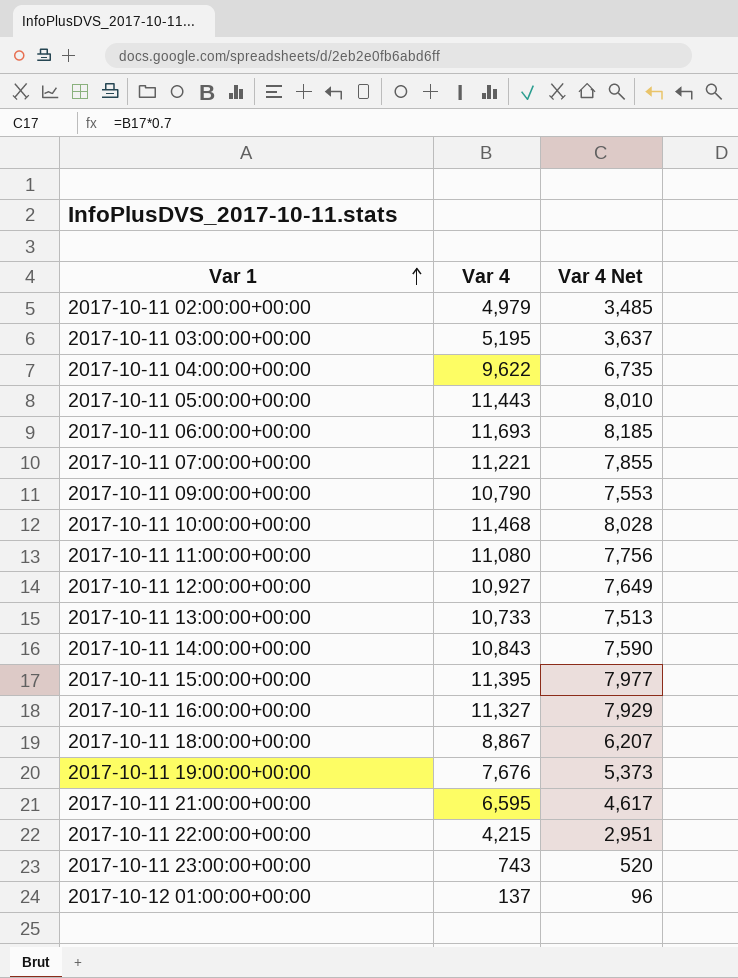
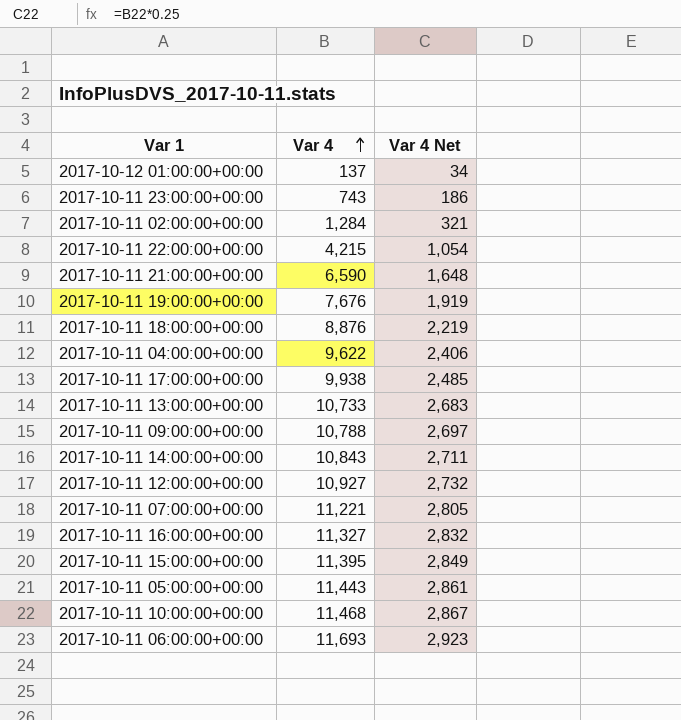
row order: Var 1 ascending -> Var 4 ascending
column Var 4 Net | formula: [Var 4] * 0.7 -> [Var 4] * 0.25
row 2017-10-11 03:00:00+00:00: 5,195 | 3,637 -> none
row 2017-10-11 11:00:00+00:00: 11,080 | 7,756 -> none
2017-10-11 02:00:00+00:00 | Var 4: 4,979 -> 1,284
2017-10-11 21:00:00+00:00 | Var 4: 6,595 -> 6,590
2017-10-11 18:00:00+00:00 | Var 4: 8,867 -> 8,876
row 2017-10-11 17:00:00+00:00: none -> 9,938 | 2,485
2017-10-11 09:00:00+00:00 | Var 4: 10,790 -> 10,788

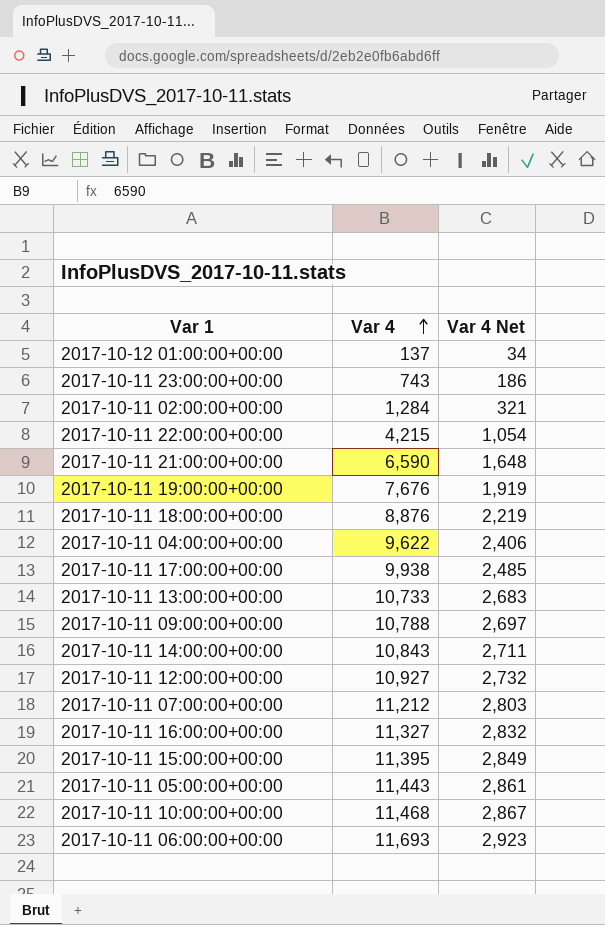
2017-10-11 07:00:00+00:00 | Var 4: 11,221 -> 11,212
2017-10-11 07:00:00+00:00 | Var 4 Net: 2,805 -> 2,803

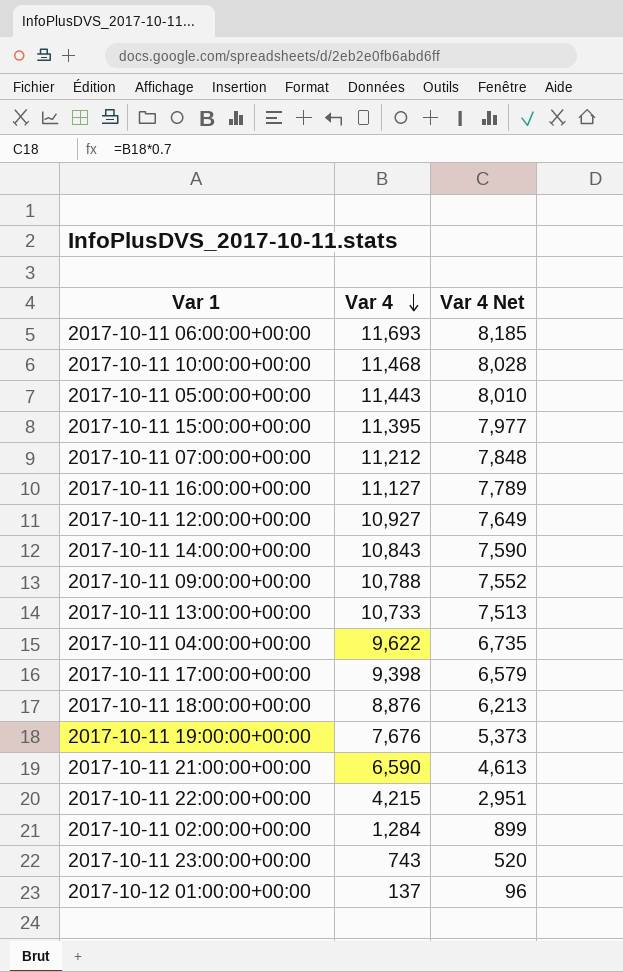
row order: Var 4 ascending -> Var 4 descending
column Var 4 Net | formula: [Var 4] * 0.25 -> [Var 4] * 0.7
2017-10-11 16:00:00+00:00 | Var 4: 11,327 -> 11,127
2017-10-11 17:00:00+00:00 | Var 4: 9,938 -> 9,398

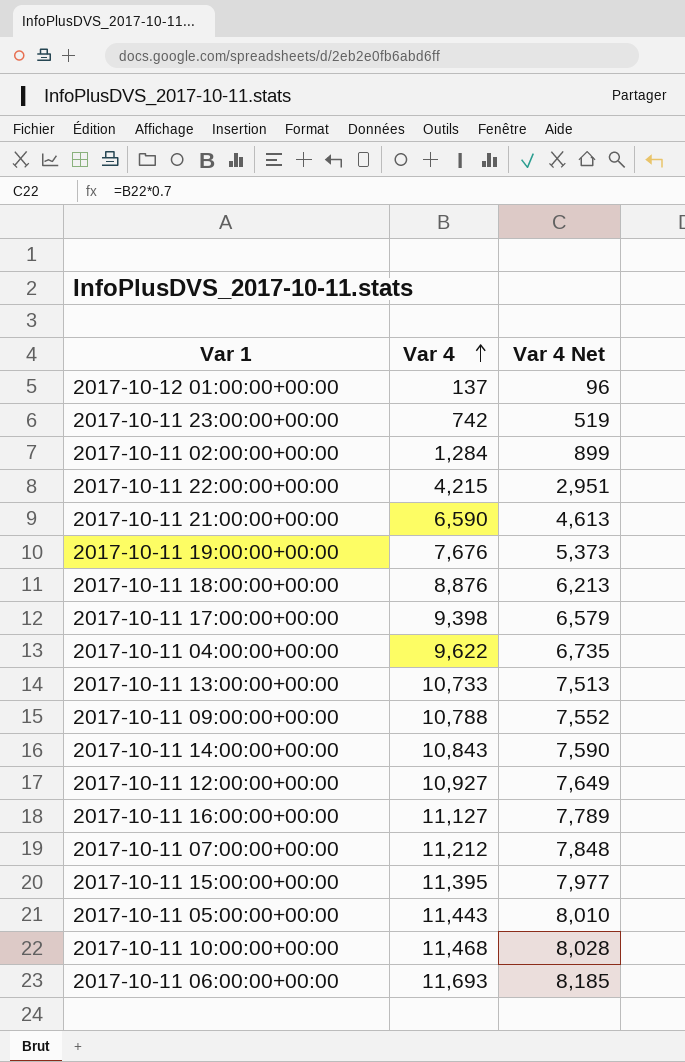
row order: Var 4 descending -> Var 4 ascending
2017-10-11 23:00:00+00:00 | Var 4: 743 -> 742
2017-10-11 23:00:00+00:00 | Var 4 Net: 520 -> 519

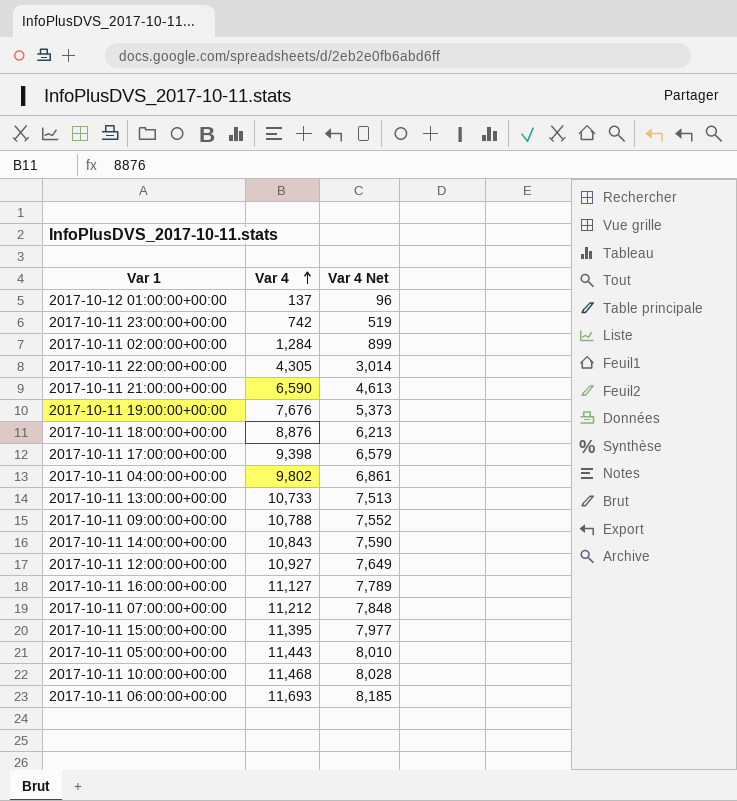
2017-10-11 22:00:00+00:00 | Var 4: 4,215 -> 4,305
2017-10-11 22:00:00+00:00 | Var 4 Net: 2,951 -> 3,014
2017-10-11 04:00:00+00:00 | Var 4: 9,622 -> 9,802
2017-10-11 04:00:00+00:00 | Var 4 Net: 6,735 -> 6,861

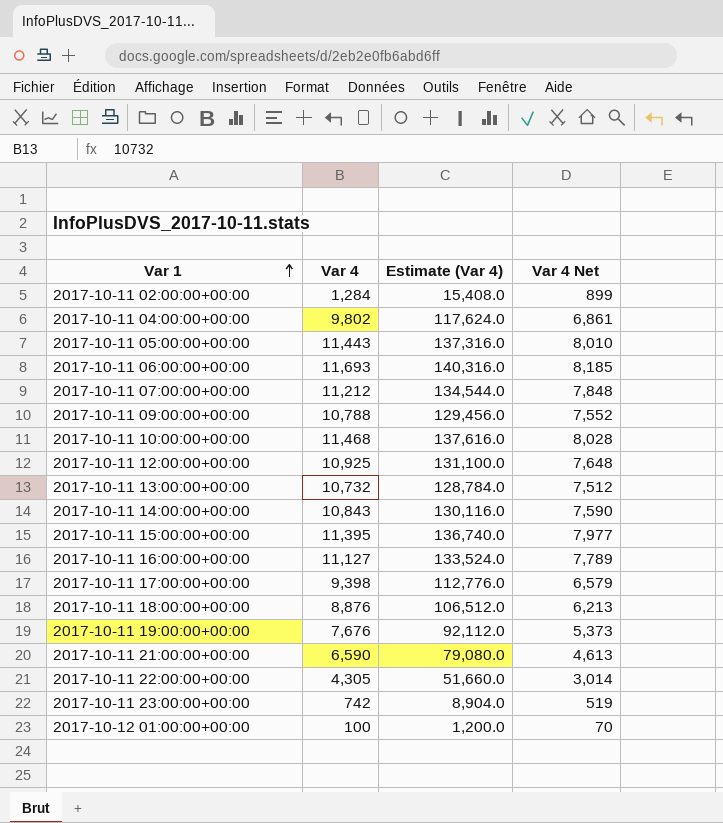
row order: Var 4 ascending -> Var 1 ascending
column Estimate (Var 4) | formula: none -> [Var 4] * 12
2017-10-11 12:00:00+00:00 | Var 4: 10,927 -> 10,925
2017-10-11 12:00:00+00:00 | Var 4 Net: 7,649 -> 7,648
2017-10-11 13:00:00+00:00 | Var 4: 10,733 -> 10,732
2017-10-11 13:00:00+00:00 | Var 4 Net: 7,513 -> 7,512
2017-10-12 01:00:00+00:00 | Var 4: 137 -> 100
2017-10-12 01:00:00+00:00 | Var 4 Net: 96 -> 70

